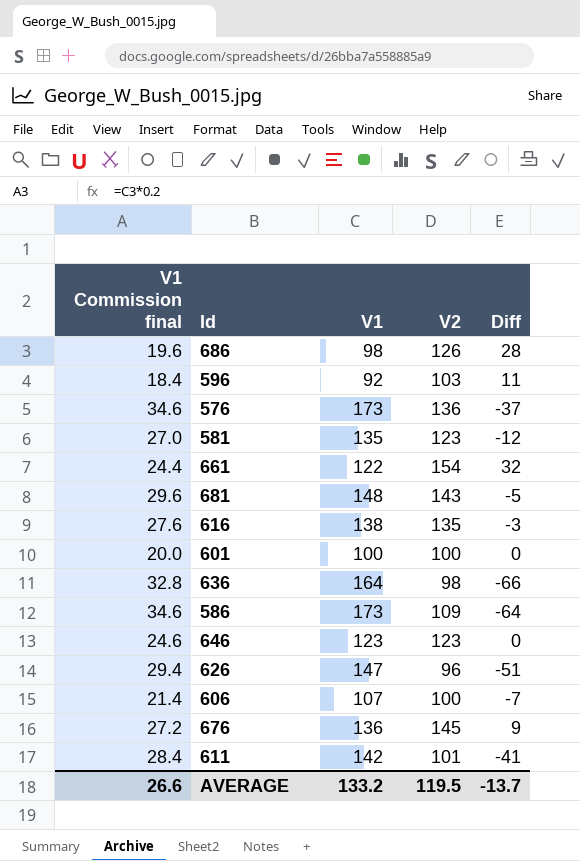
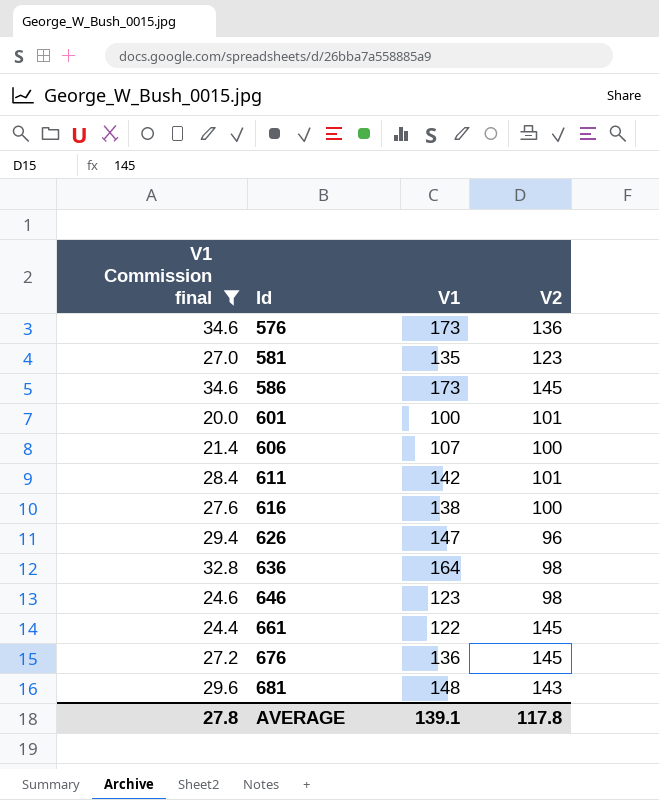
filter: none -> V1 Commission final >= 20.0
row order: none -> Id ascending
column Diff | formula: [V2] - [V1] -> none
586 | V2: 109 -> 145
601 | V2: 100 -> 101
616 | V2: 135 -> 100
646 | V2: 123 -> 98
661 | V2: 154 -> 145
AVERAGE | V1 Commission final: 26.6 -> 27.8
AVERAGE | V1: 133.2 -> 139.1
AVERAGE | V2: 119.5 -> 117.8

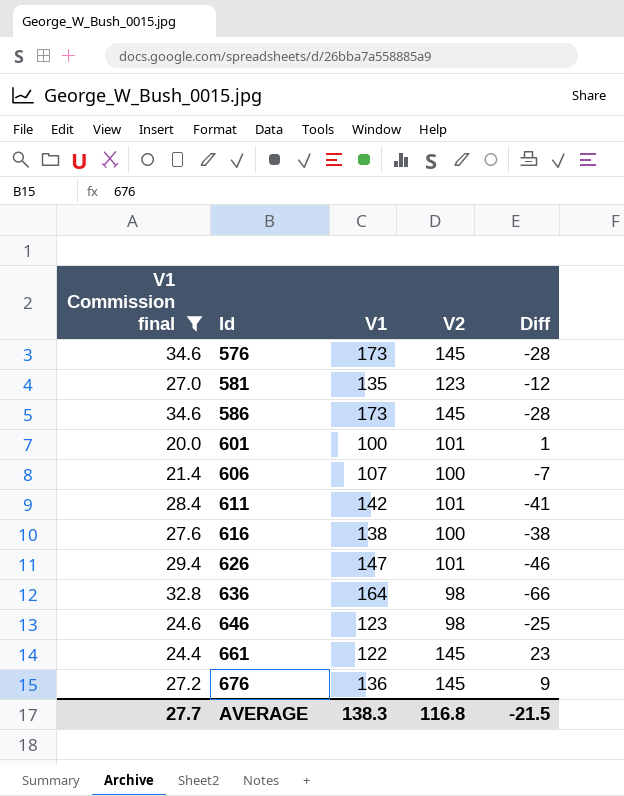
column Diff | formula: none -> [V2] - [V1]
row 681: 29.6 | 148 | 143 -> none
576 | V2: 136 -> 145
626 | V2: 96 -> 101
AVERAGE | V1 Commission final: 27.8 -> 27.7
AVERAGE | V1: 139.1 -> 138.3
AVERAGE | V2: 117.8 -> 116.8

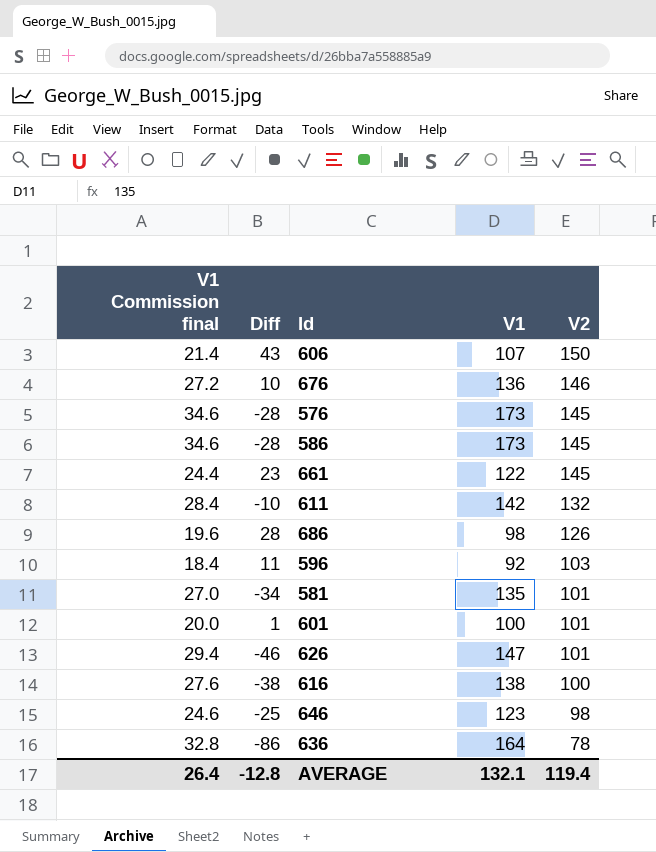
filter: V1 Commission final >= 20.0 -> none
row order: Id ascending -> V2 descending
column Diff | position: 5 -> 2
606 | Diff: -7 -> 43
606 | V2: 100 -> 150
676 | Diff: 9 -> 10
676 | V2: 145 -> 146
611 | Diff: -41 -> -10
611 | V2: 101 -> 132
581 | Diff: -12 -> -34
581 | V2: 123 -> 101
636 | Diff: -66 -> -86
636 | V2: 98 -> 78
AVERAGE | V1 Commission final: 27.7 -> 26.4
AVERAGE | Diff: -21.5 -> -12.8
AVERAGE | V1: 138.3 -> 132.1
AVERAGE | V2: 116.8 -> 119.4

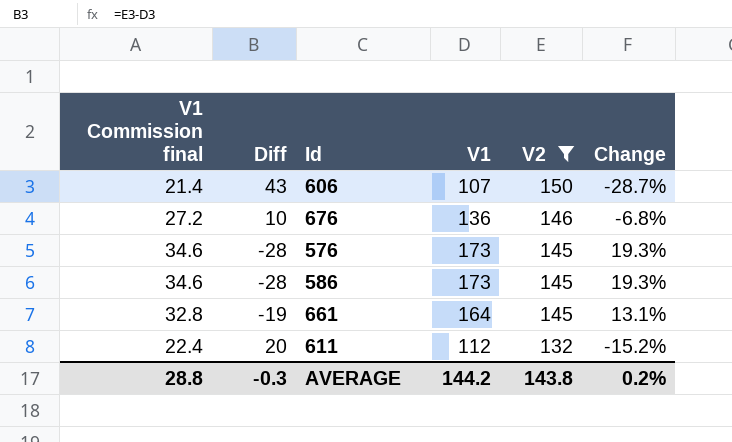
filter: none -> V2 >= 132
column Change | formula: none -> ([V1] - [V2]) / [V2]
661 | V1 Commission final: 24.4 -> 32.8
661 | Diff: 23 -> -19
661 | V1: 122 -> 164
611 | V1 Commission final: 28.4 -> 22.4
611 | Diff: -10 -> 20
611 | V1: 142 -> 112
AVERAGE | V1 Commission final: 26.4 -> 28.8
AVERAGE | Diff: -12.8 -> -0.3
AVERAGE | V1: 132.1 -> 144.2
AVERAGE | V2: 119.4 -> 143.8

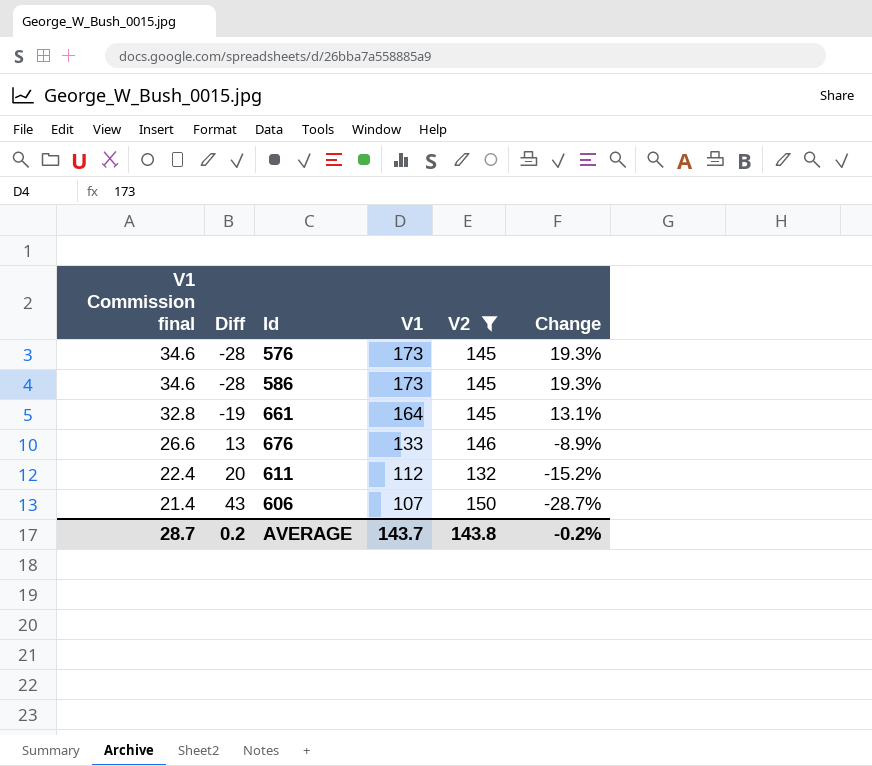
row order: V2 descending -> V1 Commission final descending
676 | V1 Commission final: 27.2 -> 26.6
676 | Diff: 10 -> 13
676 | V1: 136 -> 133
676 | Change: -6.8% -> -8.9%
AVERAGE | V1 Commission final: 28.8 -> 28.7
AVERAGE | Diff: -0.3 -> 0.2
AVERAGE | V1: 144.2 -> 143.7
AVERAGE | Change: 0.2% -> -0.2%

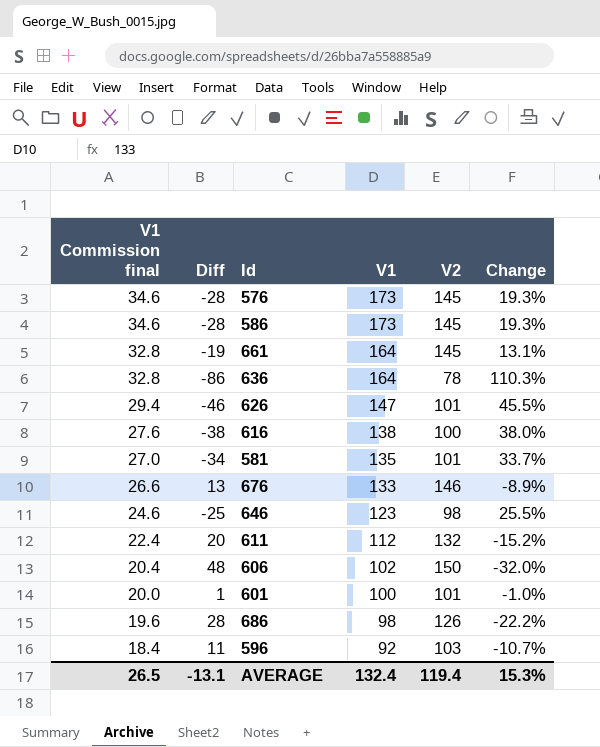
filter: V2 >= 132 -> none
606 | V1 Commission final: 21.4 -> 20.4
606 | Diff: 43 -> 48
606 | V1: 107 -> 102
606 | Change: -28.7% -> -32.0%
AVERAGE | V1 Commission final: 28.7 -> 26.5
AVERAGE | Diff: 0.2 -> -13.1
AVERAGE | V1: 143.7 -> 132.4
AVERAGE | V2: 143.8 -> 119.4
AVERAGE | Change: -0.2% -> 15.3%

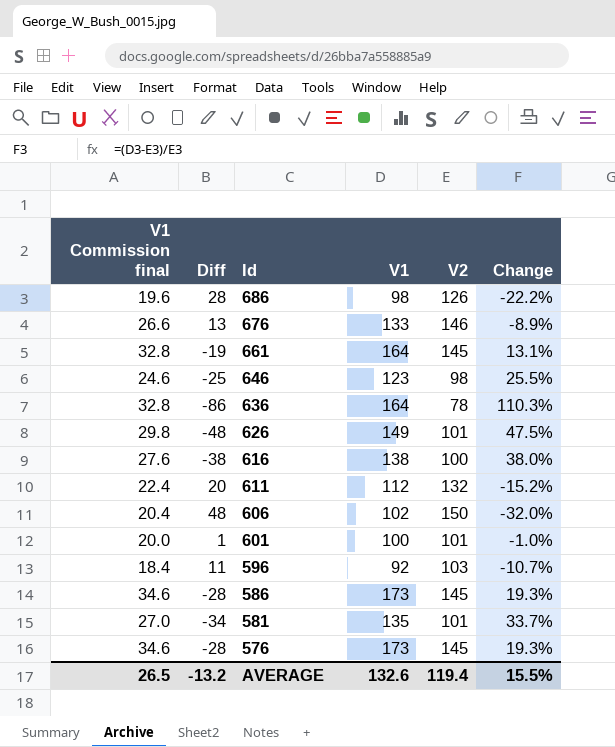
row order: V1 Commission final descending -> Id descending
626 | V1 Commission final: 29.4 -> 29.8
626 | Diff: -46 -> -48
626 | V1: 147 -> 149
626 | Change: 45.5% -> 47.5%
AVERAGE | Diff: -13.1 -> -13.2
AVERAGE | V1: 132.4 -> 132.6
AVERAGE | Change: 15.3% -> 15.5%

